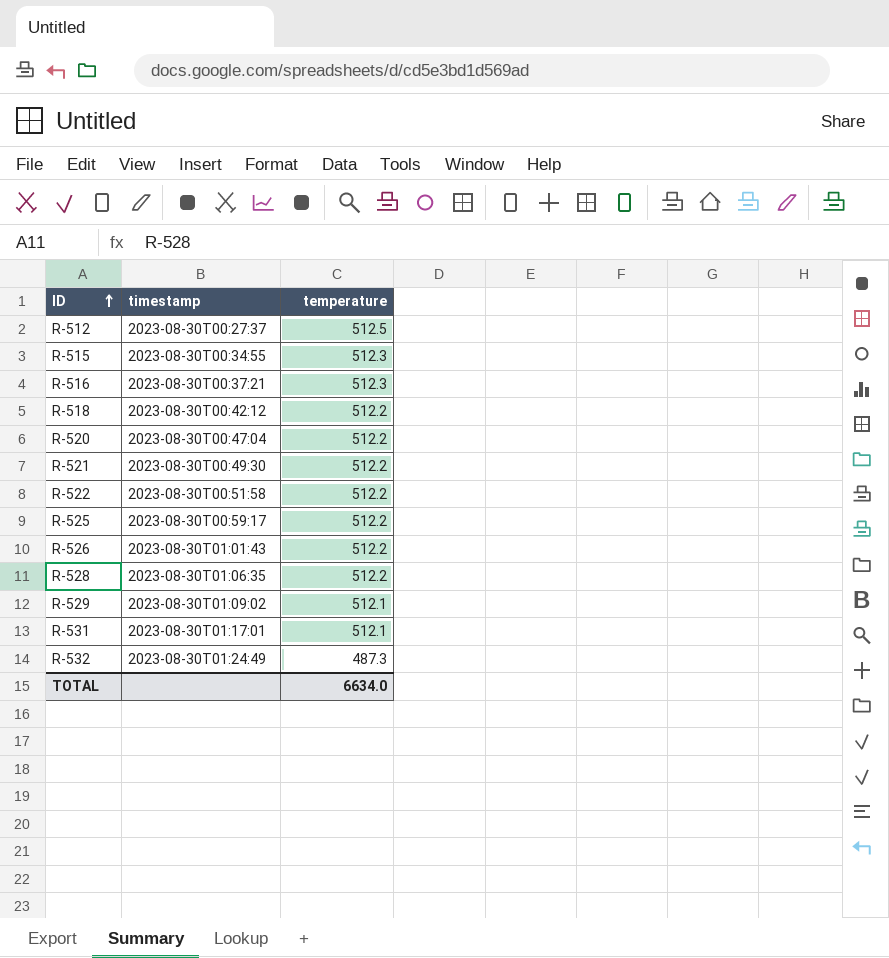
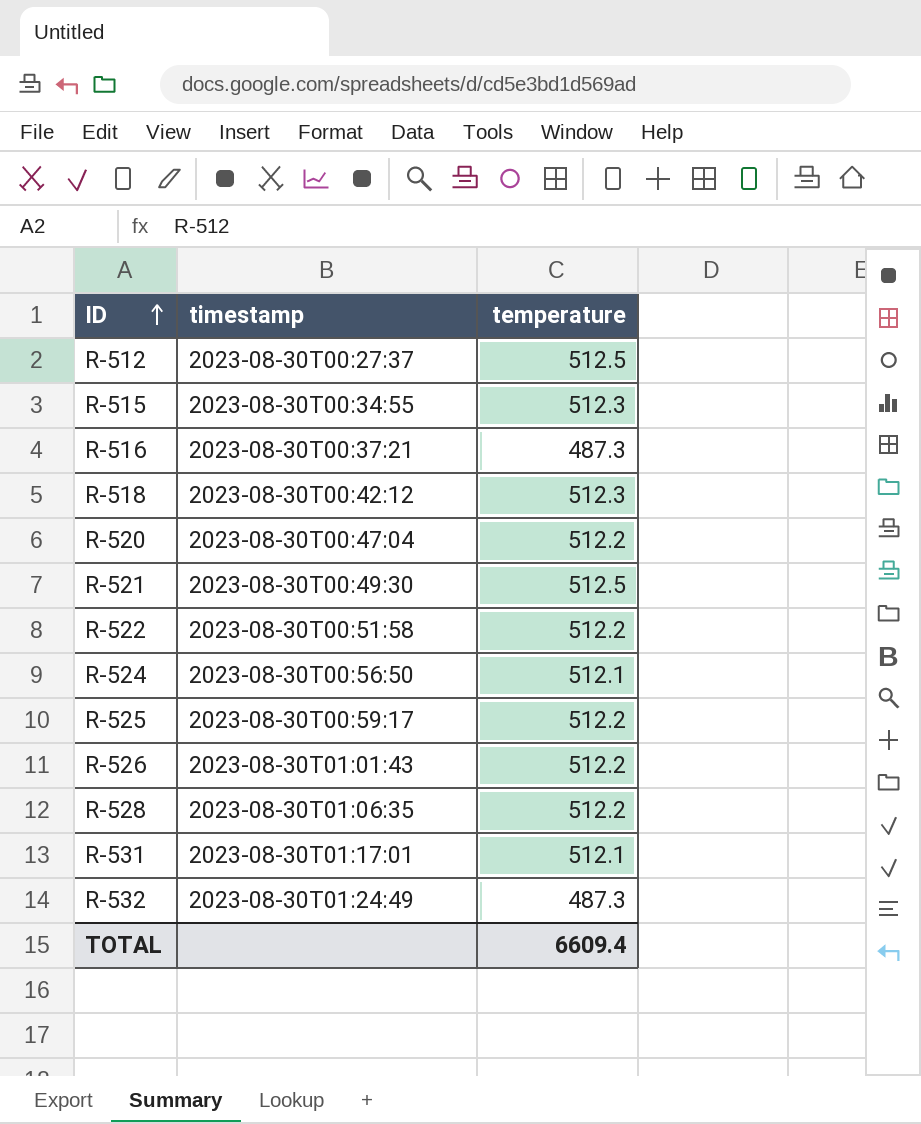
row R-529: 2023-08-30T01:09:02 | 512.1 -> none
R-516 | temperature: 512.3 -> 487.3
R-518 | temperature: 512.2 -> 512.3
R-521 | temperature: 512.2 -> 512.5
row R-524: none -> 2023-08-30T00:56:50 | 512.1
TOTAL | temperature: 6634.0 -> 6609.4

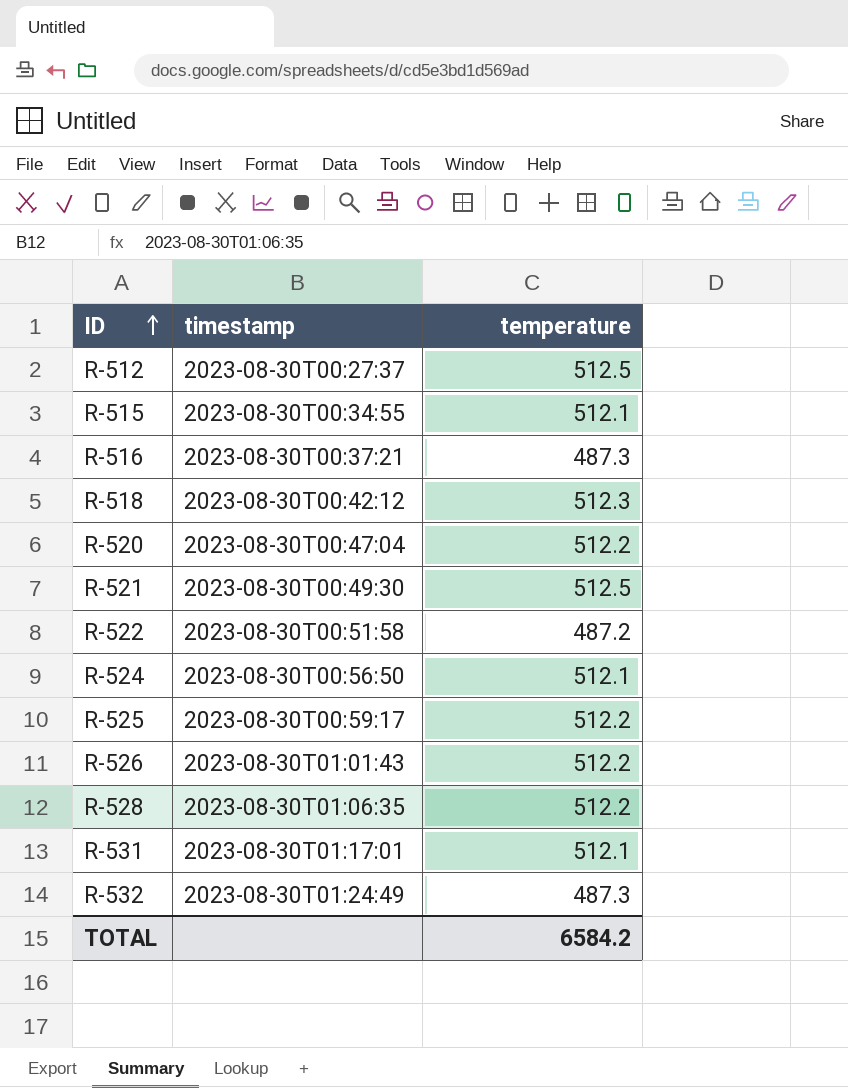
R-515 | temperature: 512.3 -> 512.1
R-522 | temperature: 512.2 -> 487.2
TOTAL | temperature: 6609.4 -> 6584.2

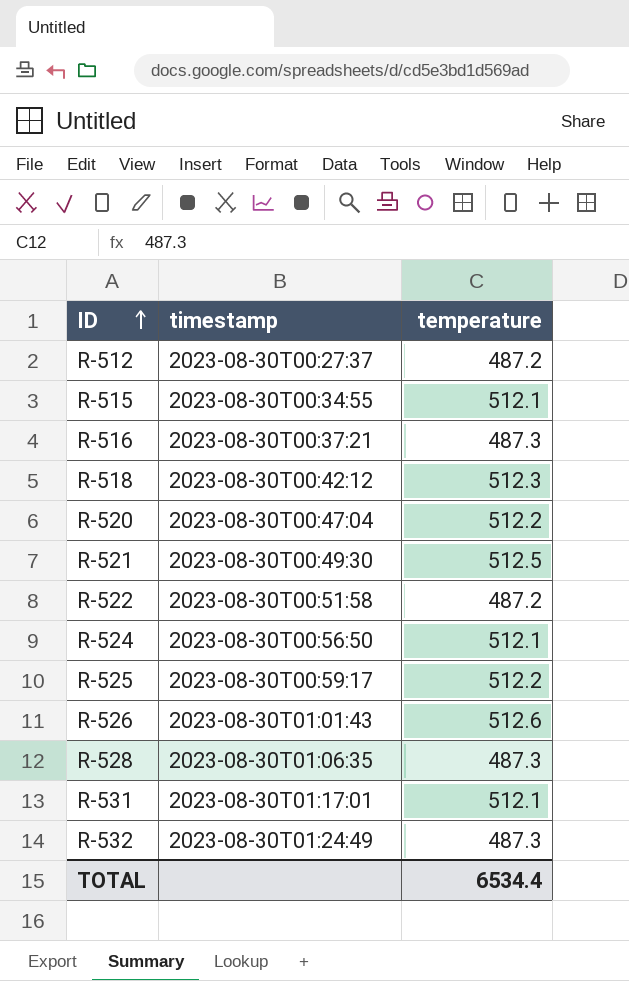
R-512 | temperature: 512.5 -> 487.2
R-526 | temperature: 512.2 -> 512.6
R-528 | temperature: 512.2 -> 487.3
TOTAL | temperature: 6584.2 -> 6534.4

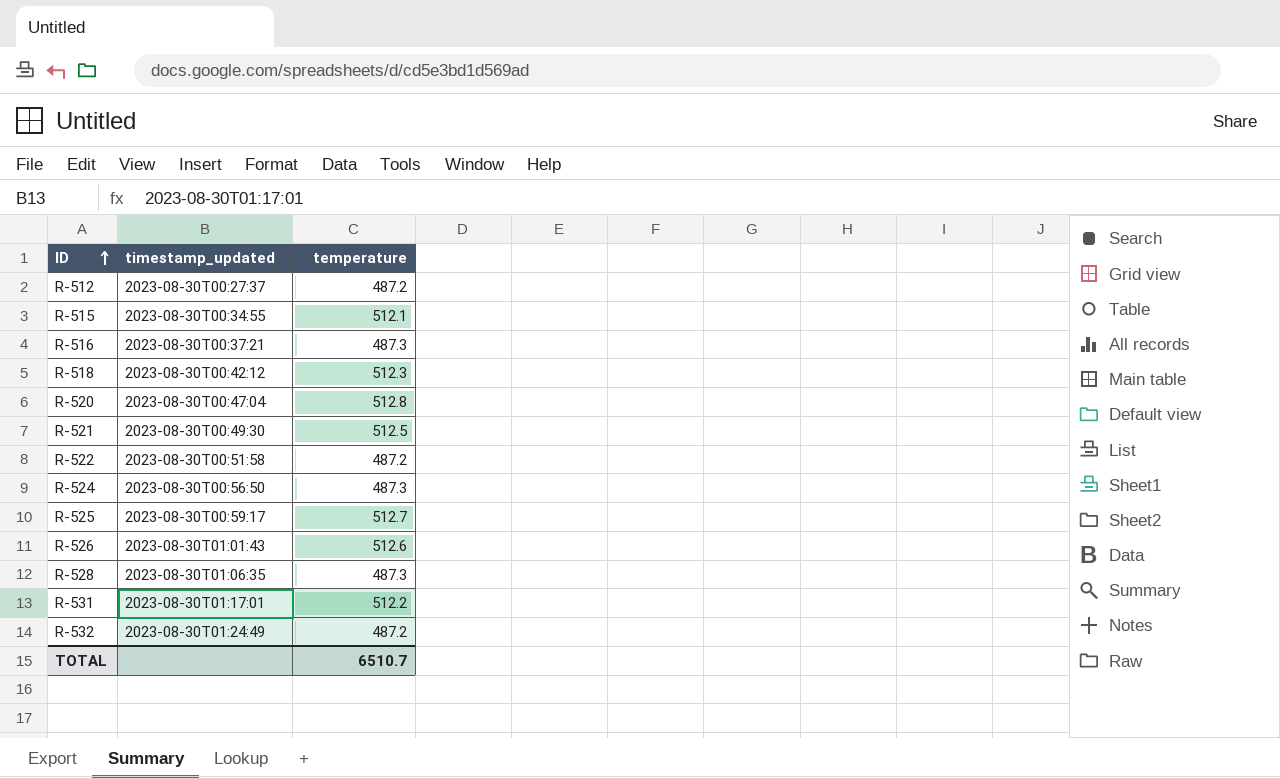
column name: timestamp -> timestamp_updated
R-520 | temperature: 512.2 -> 512.8
R-524 | temperature: 512.1 -> 487.3
R-525 | temperature: 512.2 -> 512.7
R-531 | temperature: 512.1 -> 512.2
R-532 | temperature: 487.3 -> 487.2
TOTAL | temperature: 6534.4 -> 6510.7

